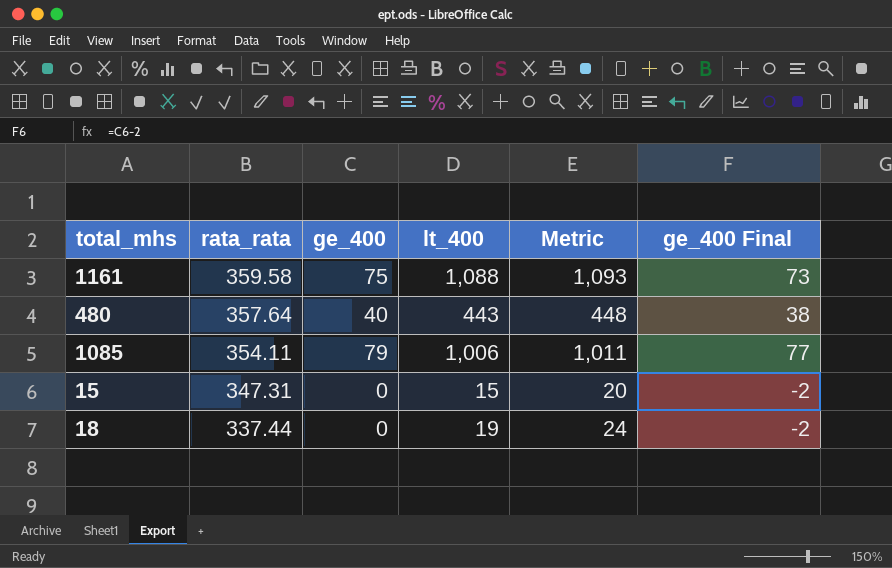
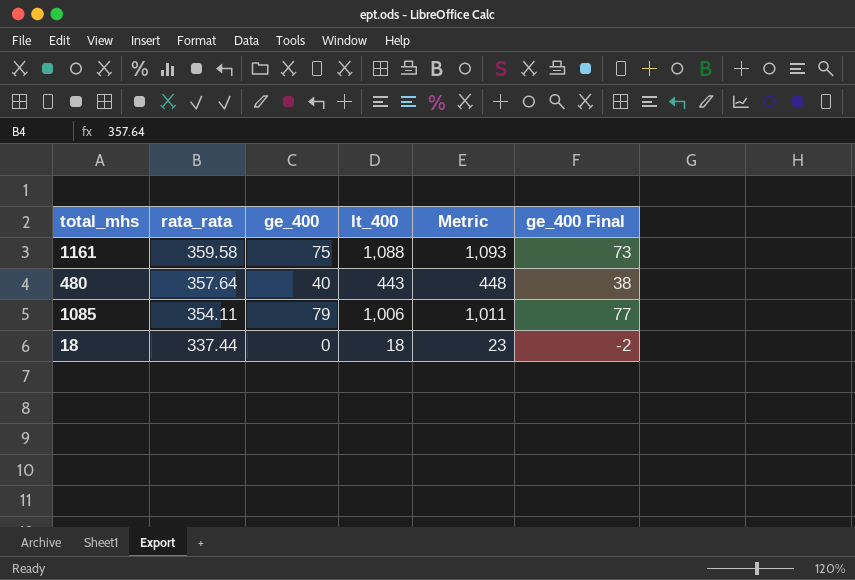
row 15: 347.31 | 0 | 15 | 20 | -2 -> none
18 | lt_400: 19 -> 18
18 | Metric: 24 -> 23

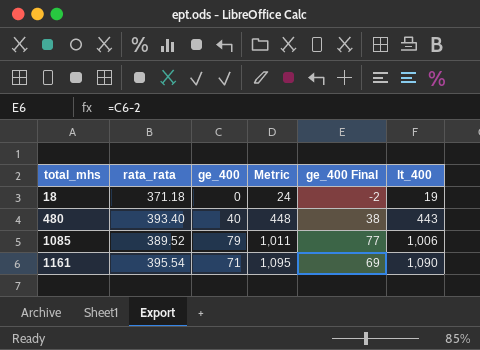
row order: rata_rata descending -> total_mhs ascending
column lt_400 | position: 4 -> 6
18 | rata_rata: 337.44 -> 371.18
18 | Metric: 23 -> 24
18 | lt_400: 18 -> 19
480 | rata_rata: 357.64 -> 393.40
1085 | rata_rata: 354.11 -> 389.52
1161 | rata_rata: 359.58 -> 395.54
1161 | ge_400: 75 -> 71
1161 | Metric: 1,093 -> 1,095
1161 | ge_400 Final: 73 -> 69
1161 | lt_400: 1,088 -> 1,090

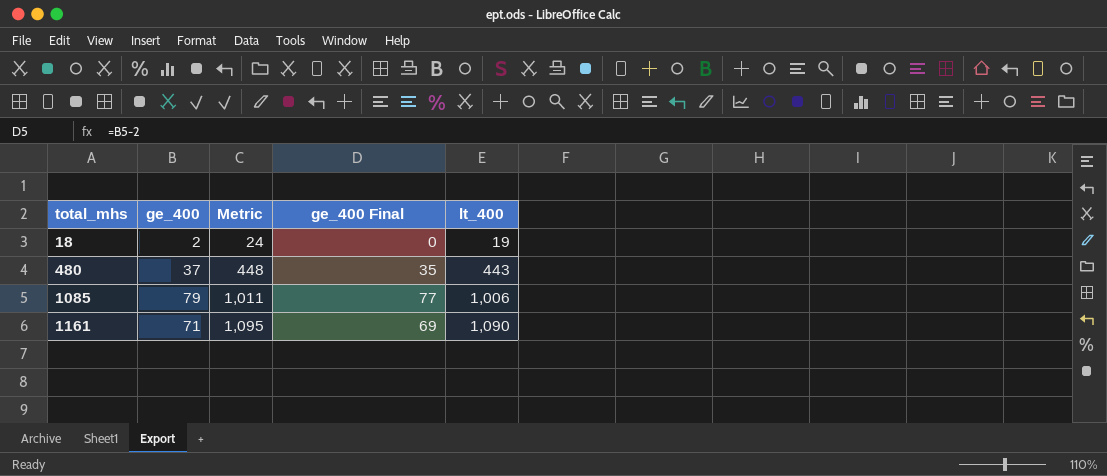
column rata_rata | position: 2 -> none
18 | ge_400: 0 -> 2
18 | ge_400 Final: -2 -> 0
480 | ge_400: 40 -> 37
480 | ge_400 Final: 38 -> 35

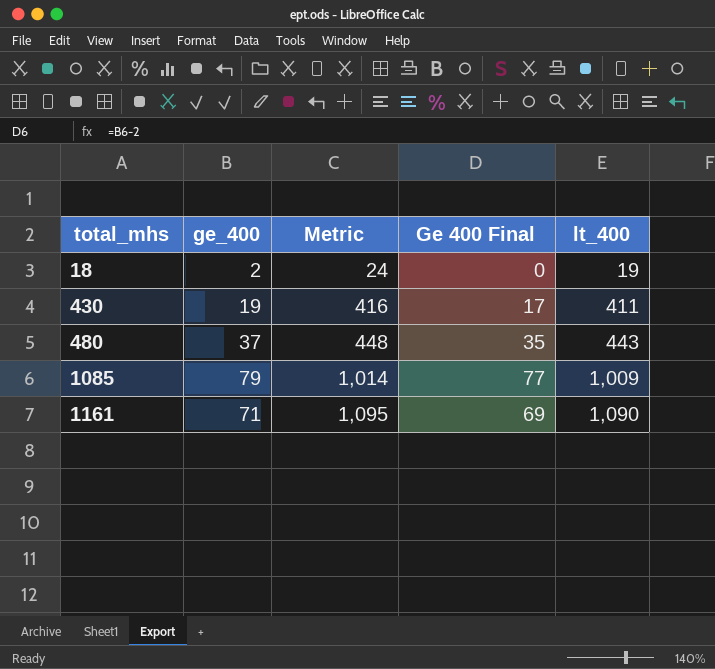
column name: ge_400 Final -> Ge 400 Final
row 430: none -> 19 | 416 | 17 | 411
1085 | Metric: 1,011 -> 1,014
1085 | lt_400: 1,006 -> 1,009

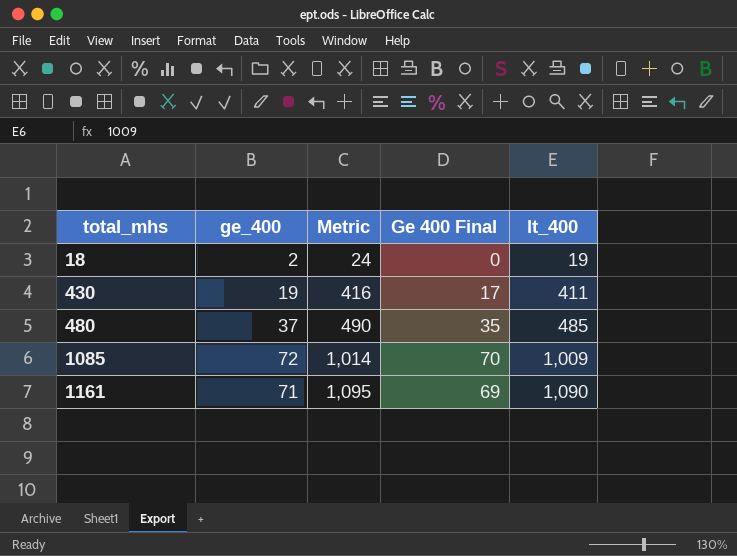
480 | Metric: 448 -> 490
480 | lt_400: 443 -> 485
1085 | ge_400: 79 -> 72
1085 | Ge 400 Final: 77 -> 70

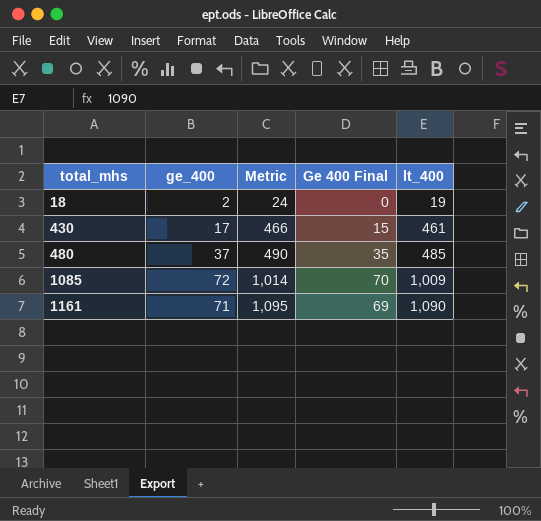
430 | ge_400: 19 -> 17
430 | Metric: 416 -> 466
430 | Ge 400 Final: 17 -> 15
430 | lt_400: 411 -> 461

